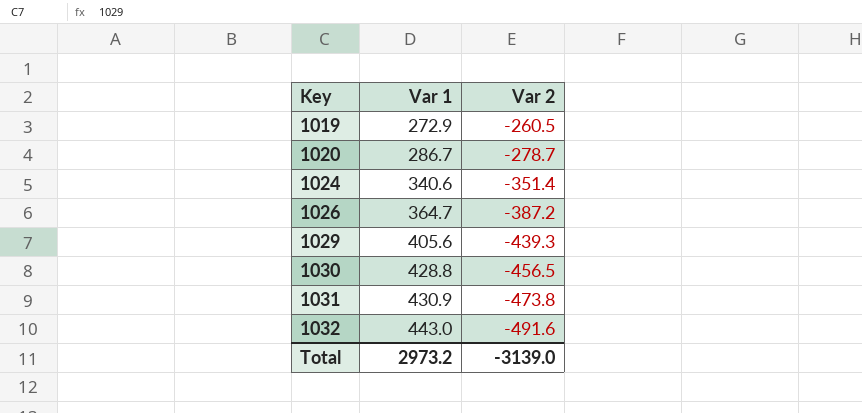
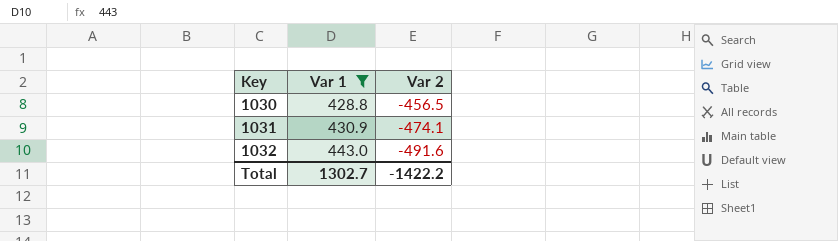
filter: none -> Var 1 >= 428.8
1031 | Var 2: -473.8 -> -474.1
Total | Var 1: 2973.2 -> 1302.7
Total | Var 2: -3139.0 -> -1422.2

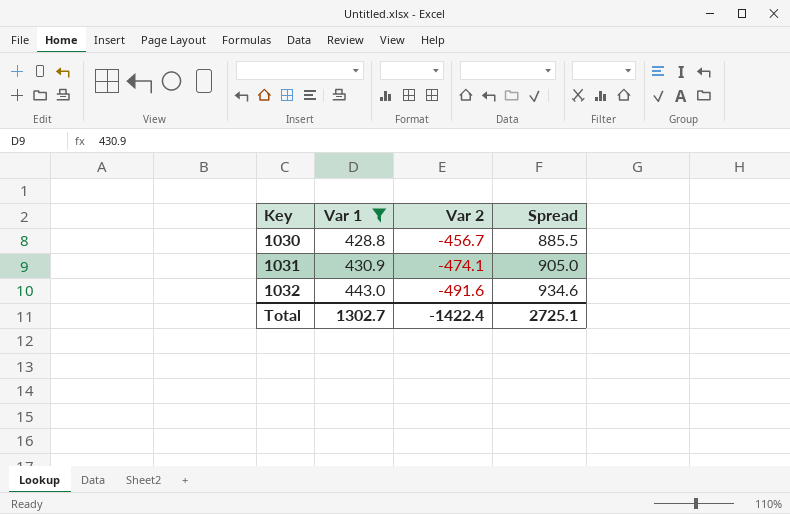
column Spread | formula: none -> [Var 1] - [Var 2]
1030 | Var 2: -456.5 -> -456.7
Total | Var 2: -1422.2 -> -1422.4

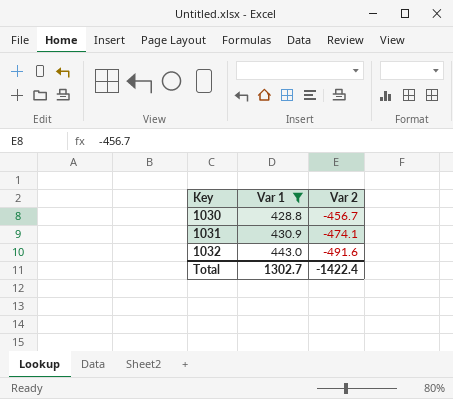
column Spread | formula: [Var 1] - [Var 2] -> none

